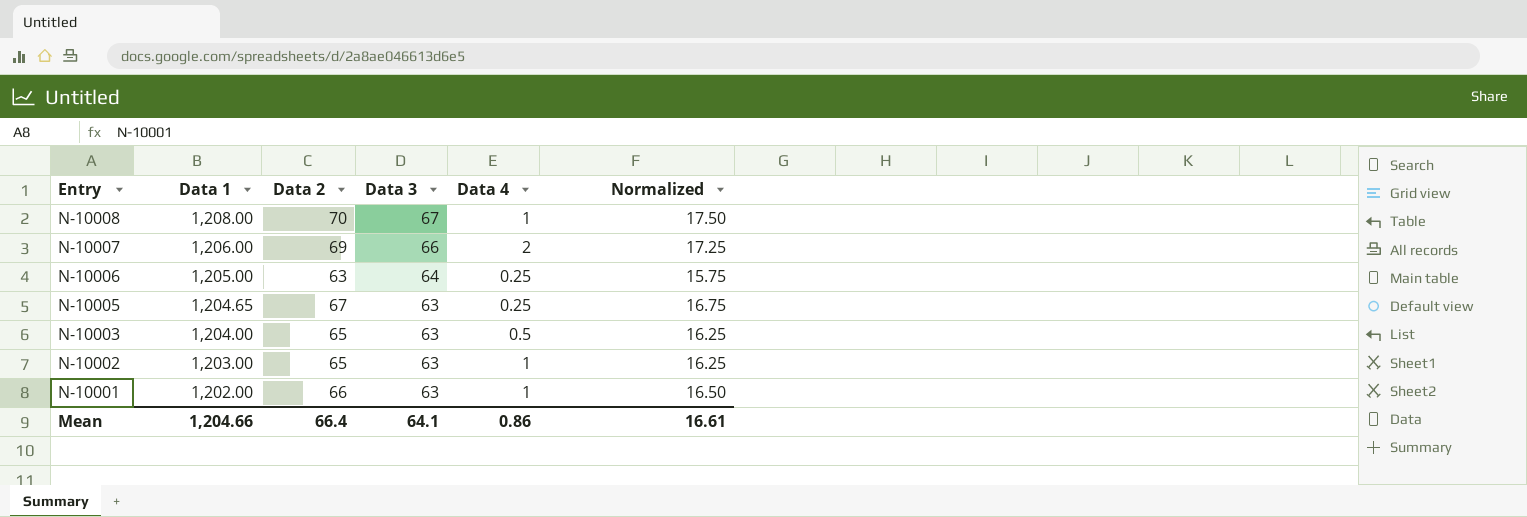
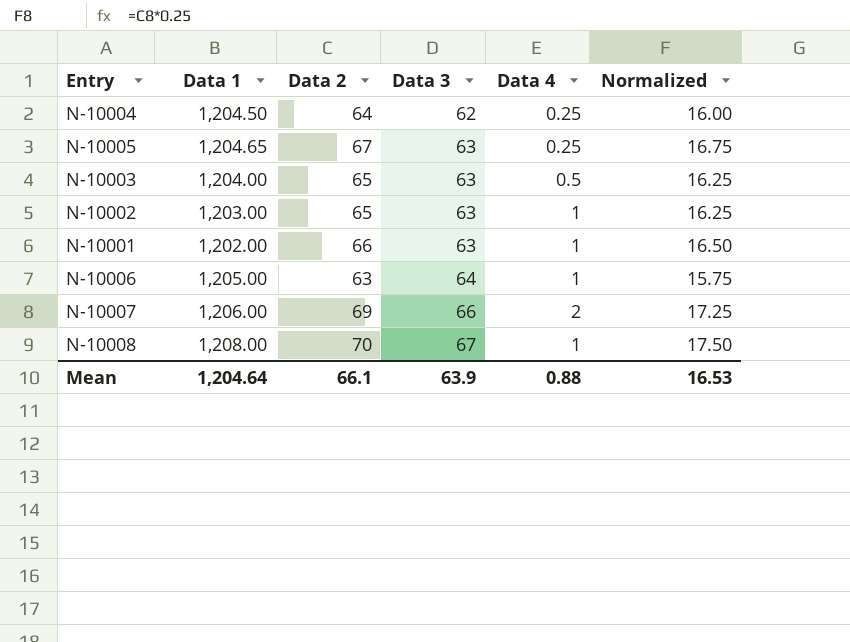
row order: Entry descending -> Data 3 ascending
row N-10004: none -> 1,204.50 | 64 | 62 | 0.25 | 16.00
N-10006 | Data 4: 0.25 -> 1
Mean | Data 1: 1,204.66 -> 1,204.64
Mean | Data 2: 66.4 -> 66.1
Mean | Data 3: 64.1 -> 63.9
Mean | Data 4: 0.86 -> 0.88
Mean | Normalized: 16.61 -> 16.53

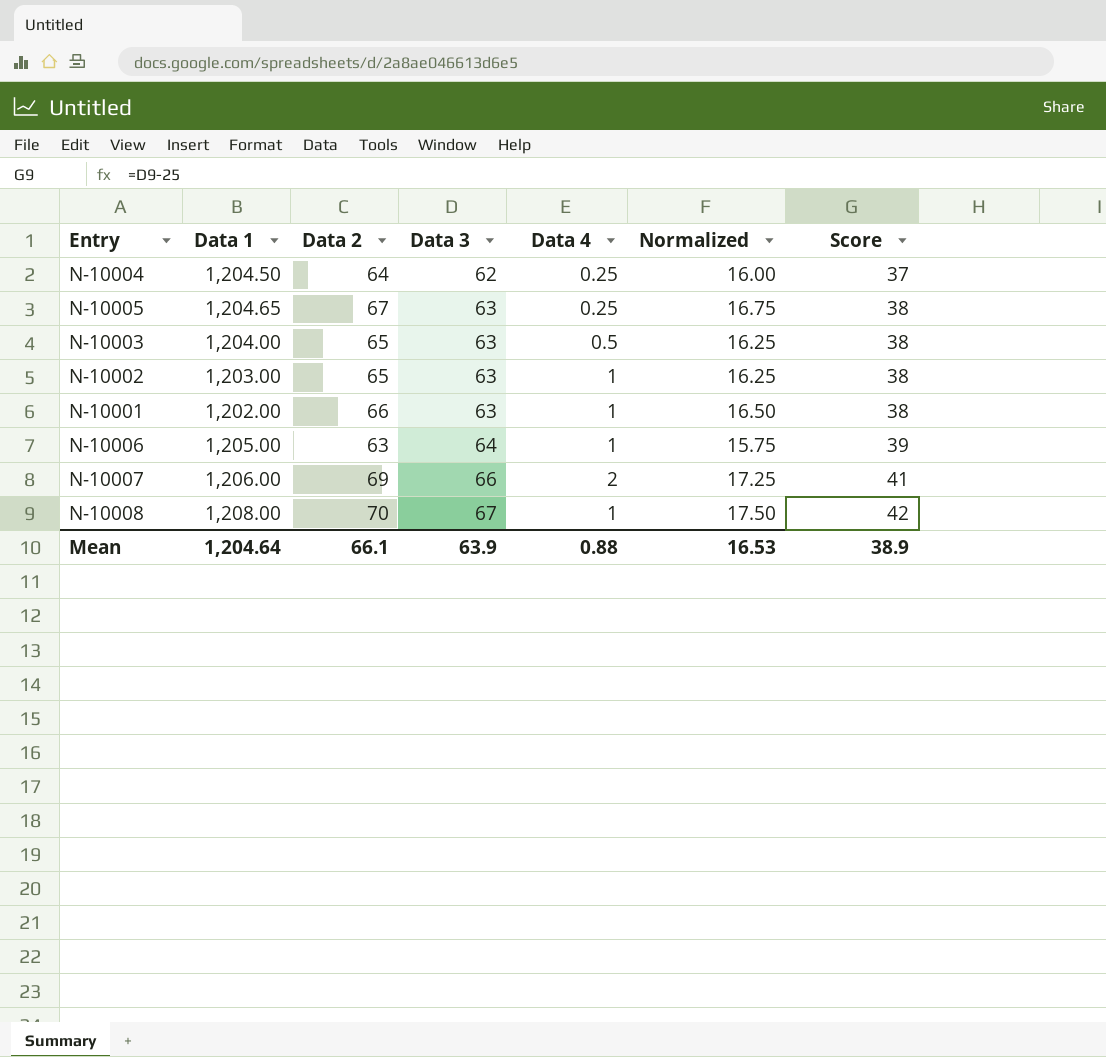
column Score | formula: none -> [Data 3] - 25

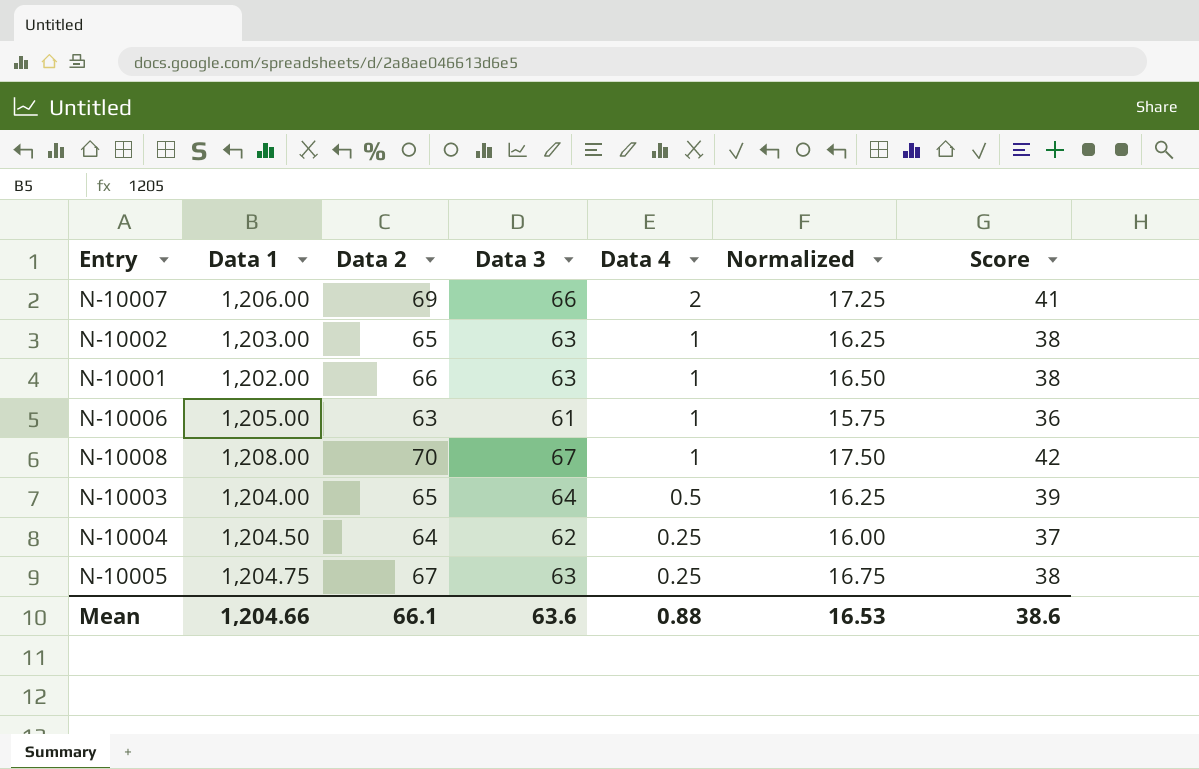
row order: Data 3 ascending -> Data 4 descending
N-10006 | Data 3: 64 -> 61
N-10006 | Score: 39 -> 36
N-10003 | Data 3: 63 -> 64
N-10003 | Score: 38 -> 39
N-10005 | Data 1: 1,204.65 -> 1,204.75
Mean | Data 1: 1,204.64 -> 1,204.66
Mean | Data 3: 63.9 -> 63.6
Mean | Score: 38.9 -> 38.6

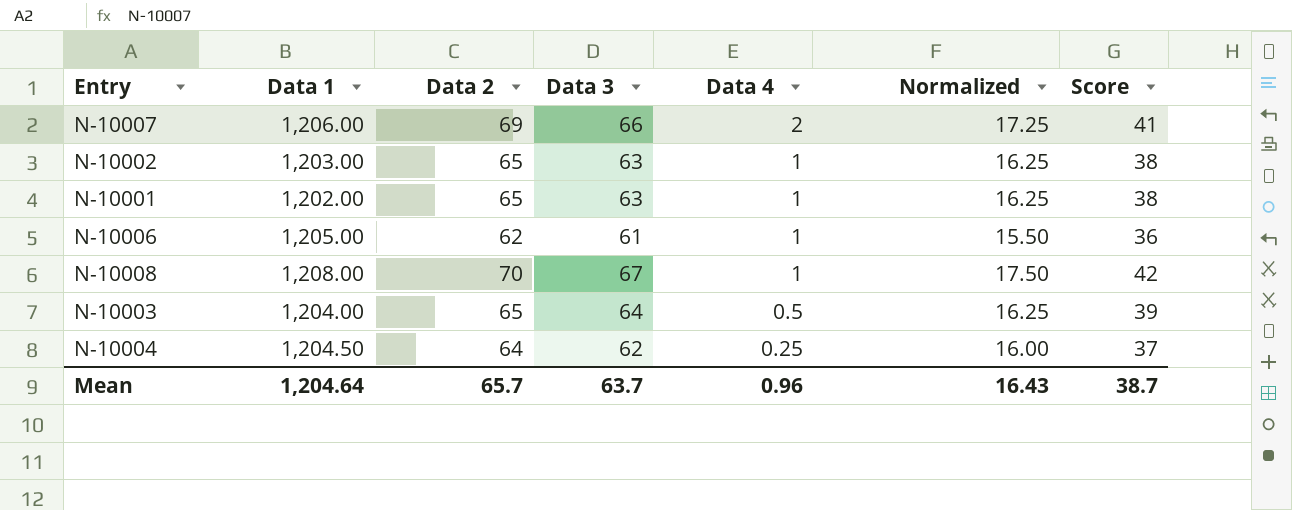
row N-10005: 1,204.75 | 67 | 63 | 0.25 | 16.75 | 38 -> none
N-10001 | Data 2: 66 -> 65
N-10001 | Normalized: 16.50 -> 16.25
N-10006 | Data 2: 63 -> 62
N-10006 | Normalized: 15.75 -> 15.50
Mean | Data 1: 1,204.66 -> 1,204.64
Mean | Data 2: 66.1 -> 65.7
Mean | Data 3: 63.6 -> 63.7
Mean | Data 4: 0.88 -> 0.96
Mean | Normalized: 16.53 -> 16.43
Mean | Score: 38.6 -> 38.7

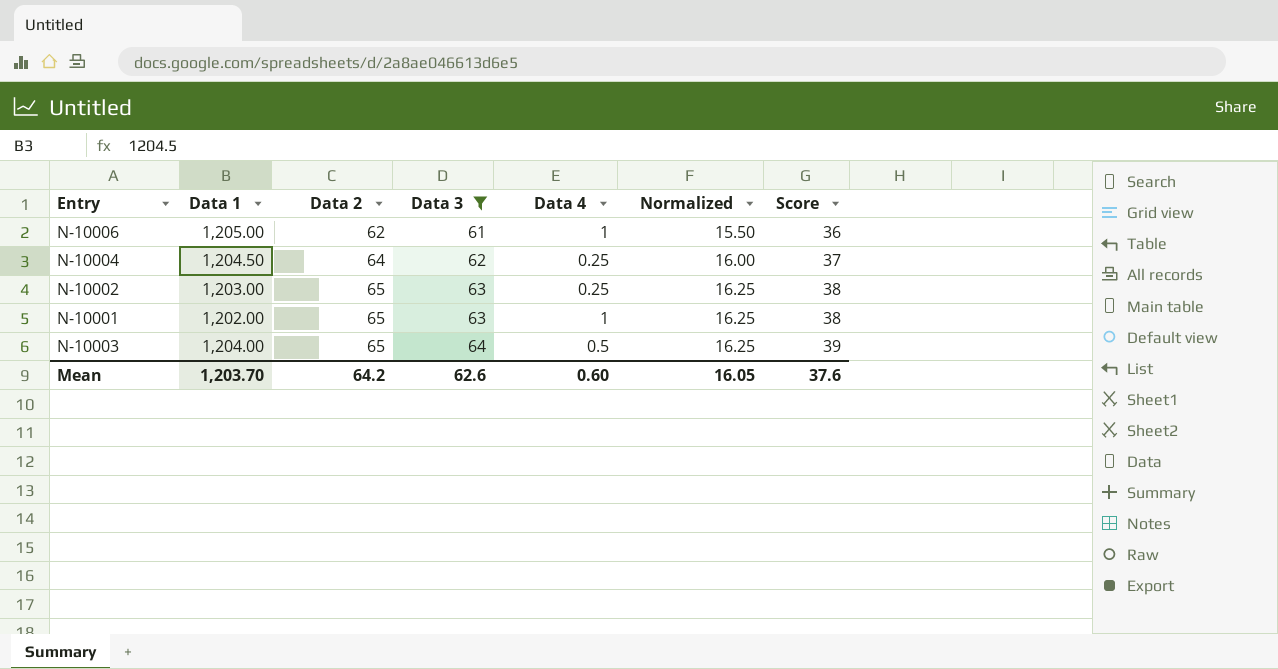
filter: none -> Data 3 <= 64
row order: Data 4 descending -> Data 2 ascending
N-10002 | Data 4: 1 -> 0.25
Mean | Data 1: 1,204.64 -> 1,203.70
Mean | Data 2: 65.7 -> 64.2
Mean | Data 3: 63.7 -> 62.6
Mean | Data 4: 0.96 -> 0.60
Mean | Normalized: 16.43 -> 16.05
Mean | Score: 38.7 -> 37.6

